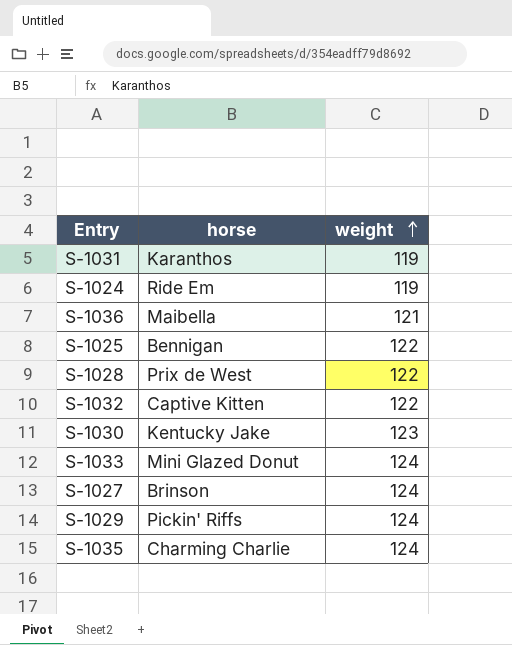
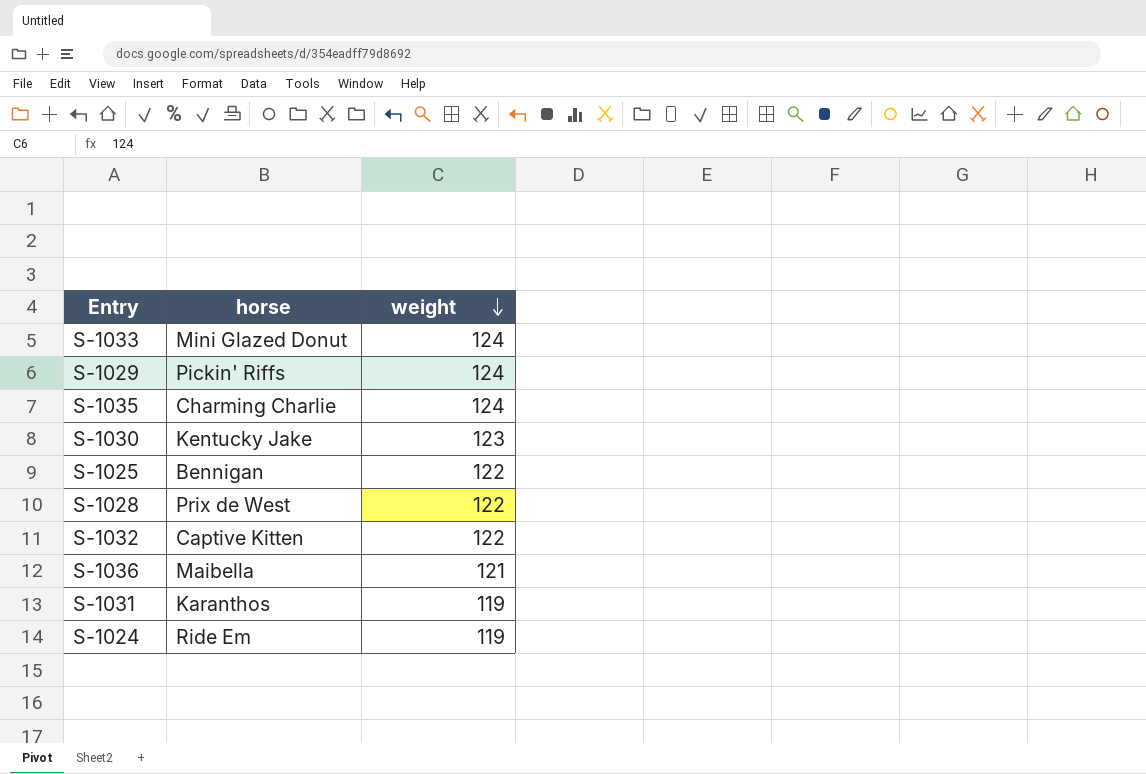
row order: weight ascending -> weight descending
row S-1027: Brinson | 124 -> none

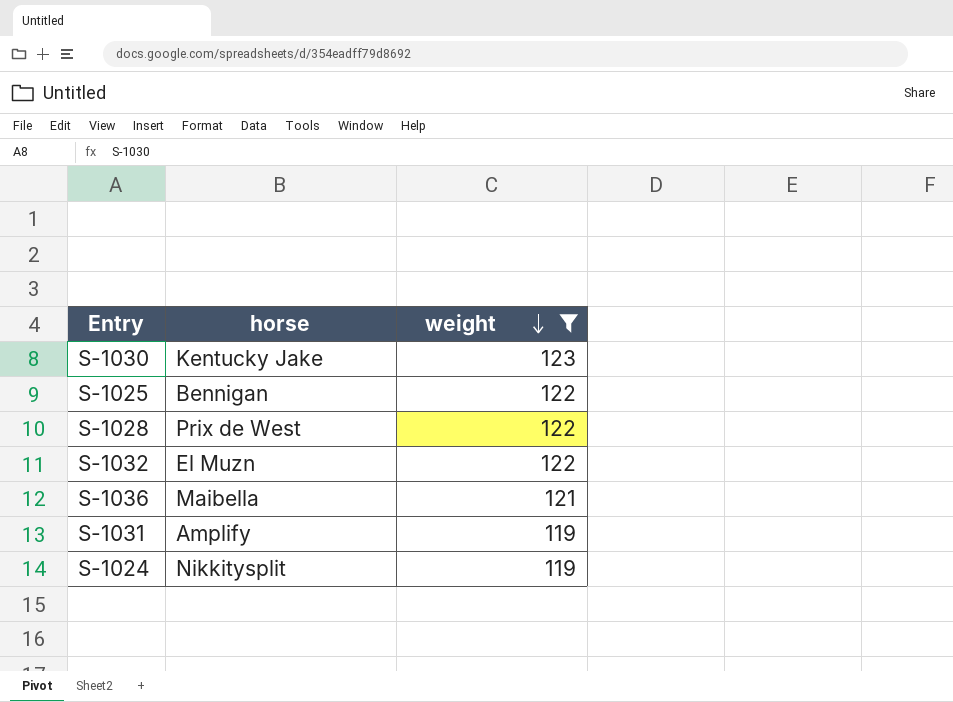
filter: none -> weight != 124
S-1032 | horse: Captive Kitten -> El Muzn
S-1031 | horse: Karanthos -> Amplify
S-1024 | horse: Ride Em -> Nikkitysplit

